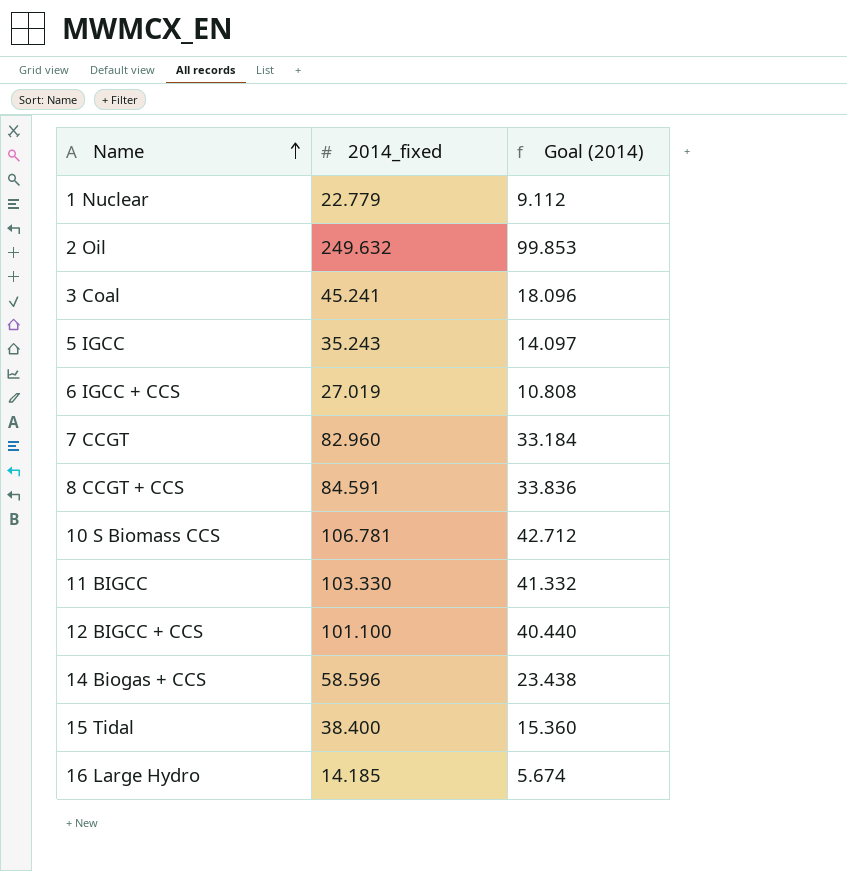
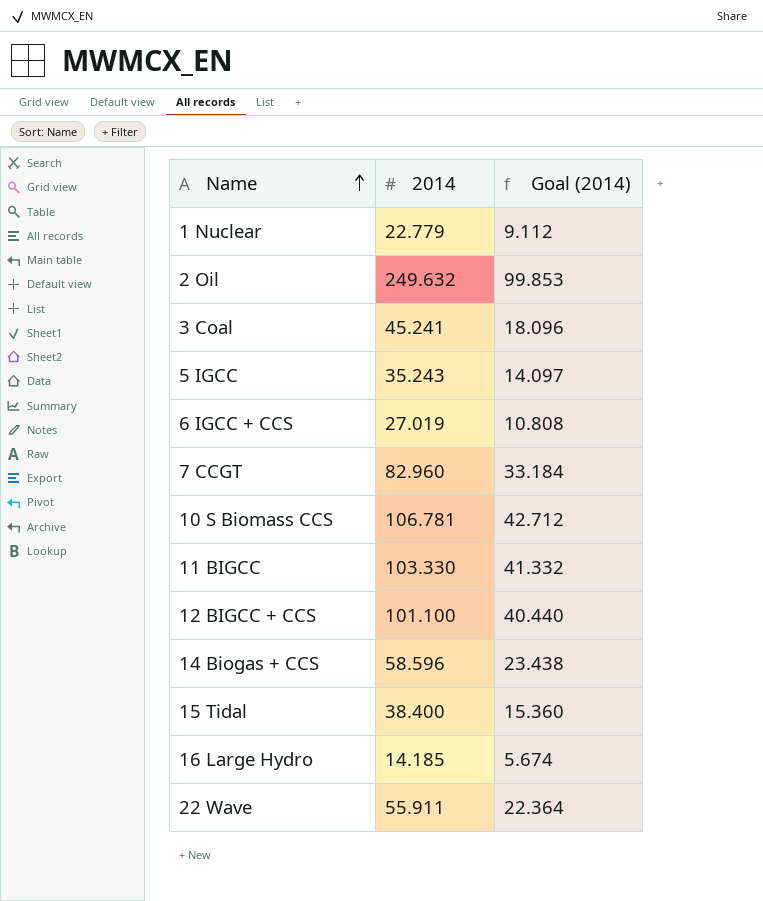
column name: 2014_fixed -> 2014
row 8 CCGT + CCS: 84.591 | 33.836 -> none
row 22 Wave: none -> 55.911 | 22.364

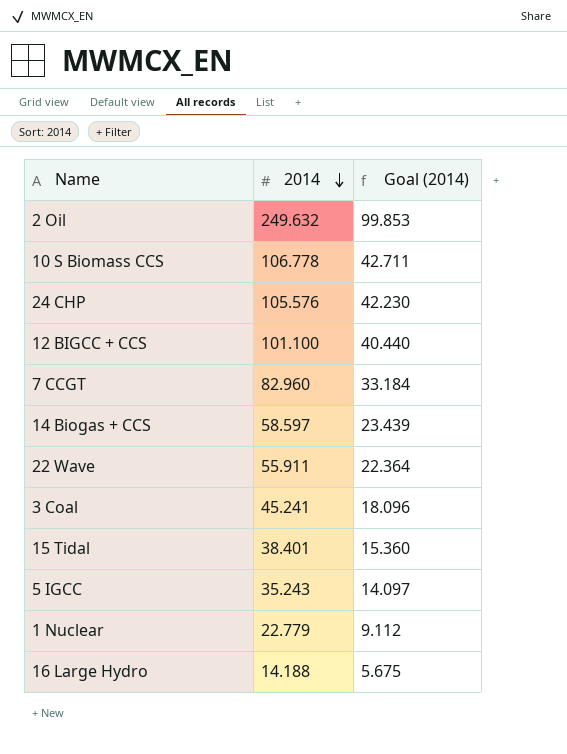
row order: Name ascending -> 2014 descending
row 6 IGCC + CCS: 27.019 | 10.808 -> none
row 11 BIGCC: 103.330 | 41.332 -> none
10 S Biomass CCS | 2014: 106.781 -> 106.778
10 S Biomass CCS | Goal (2014): 42.712 -> 42.711
row 24 CHP: none -> 105.576 | 42.230
14 Biogas + CCS | 2014: 58.596 -> 58.597
14 Biogas + CCS | Goal (2014): 23.438 -> 23.439
15 Tidal | 2014: 38.400 -> 38.401
16 Large Hydro | 2014: 14.185 -> 14.188
16 Large Hydro | Goal (2014): 5.674 -> 5.675

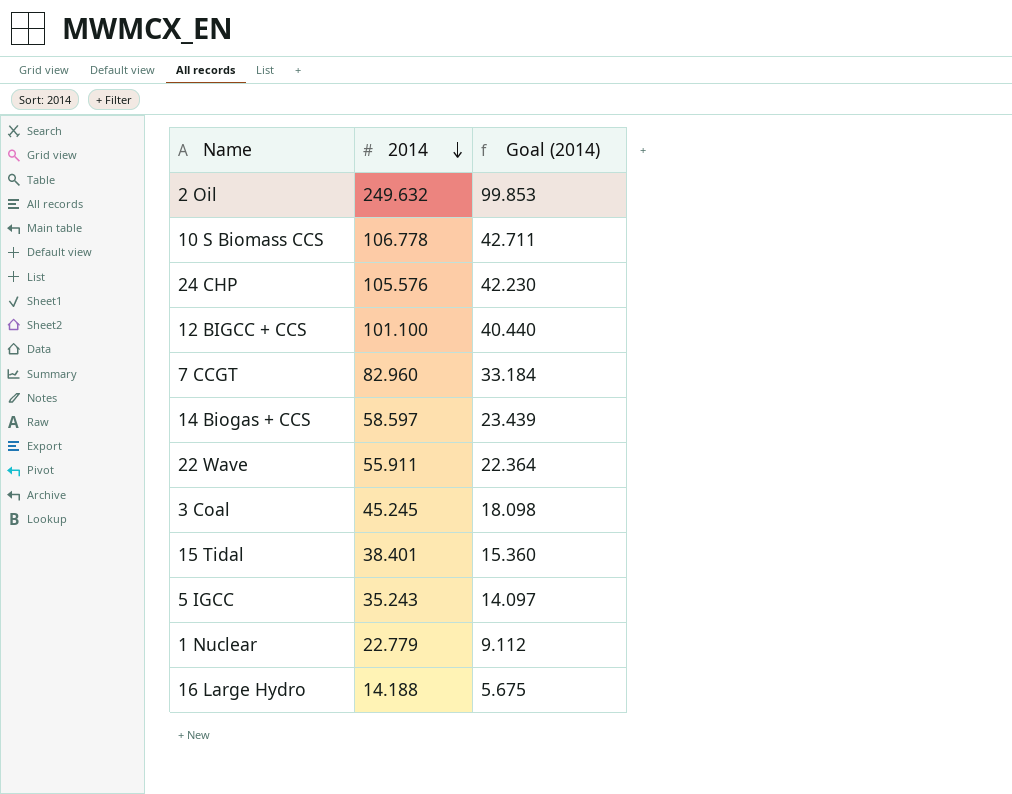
3 Coal | 2014: 45.241 -> 45.245
3 Coal | Goal (2014): 18.096 -> 18.098

